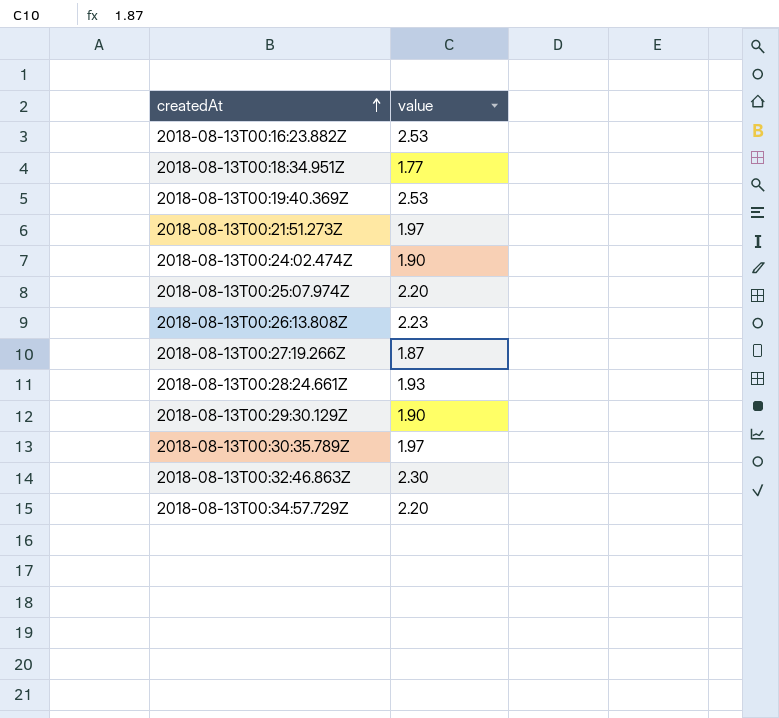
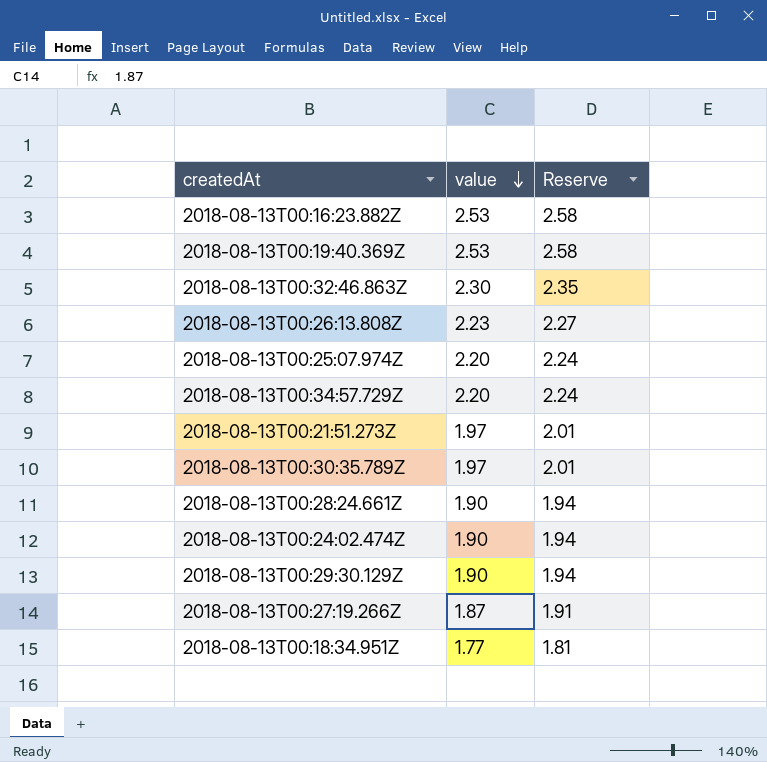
row order: createdAt ascending -> value descending
column Reserve | formula: none -> [value] * 1.02
2018-08-13T00:28:24.661Z | value: 1.93 -> 1.90

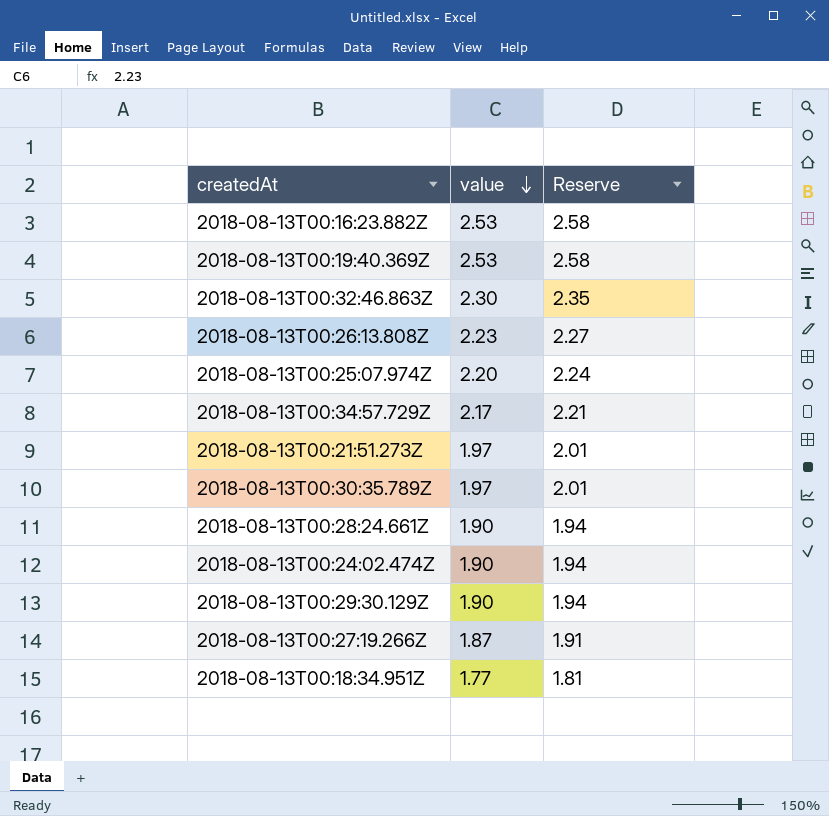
2018-08-13T00:34:57.729Z | value: 2.20 -> 2.17
2018-08-13T00:34:57.729Z | Reserve: 2.24 -> 2.21

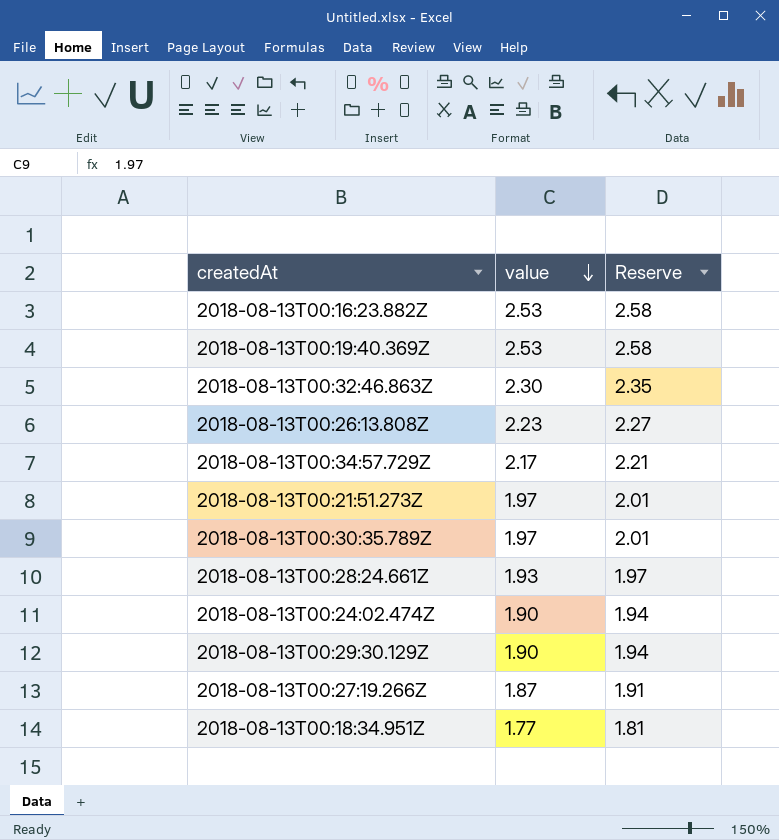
row 2018-08-13T00:25:07.974Z: 2.20 | 2.24 -> none
2018-08-13T00:28:24.661Z | value: 1.90 -> 1.93
2018-08-13T00:28:24.661Z | Reserve: 1.94 -> 1.97

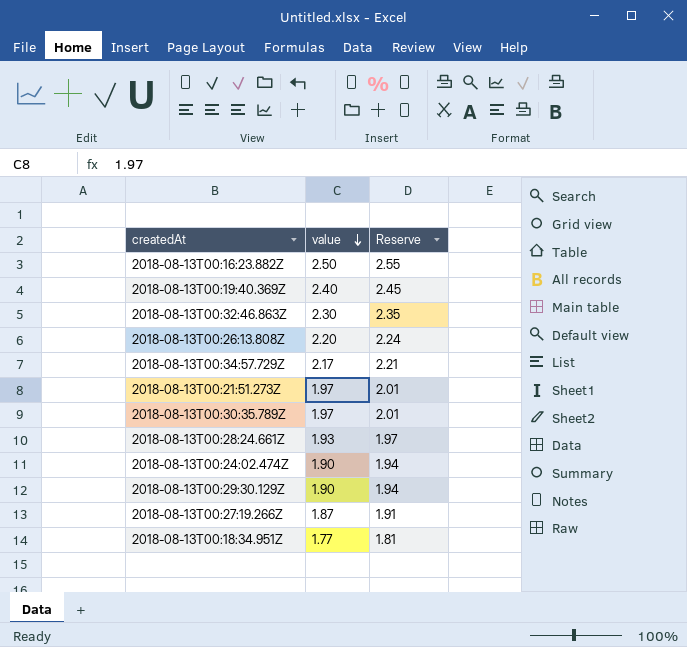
2018-08-13T00:16:23.882Z | value: 2.53 -> 2.50
2018-08-13T00:16:23.882Z | Reserve: 2.58 -> 2.55
2018-08-13T00:19:40.369Z | value: 2.53 -> 2.40
2018-08-13T00:19:40.369Z | Reserve: 2.58 -> 2.45
2018-08-13T00:26:13.808Z | value: 2.23 -> 2.20
2018-08-13T00:26:13.808Z | Reserve: 2.27 -> 2.24

